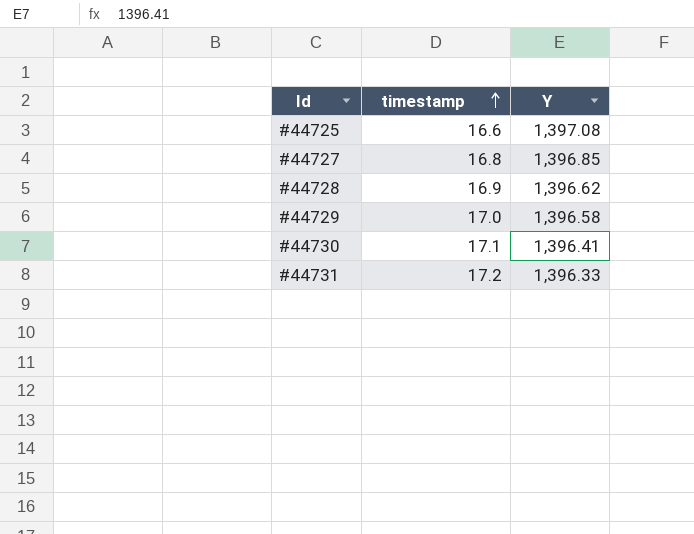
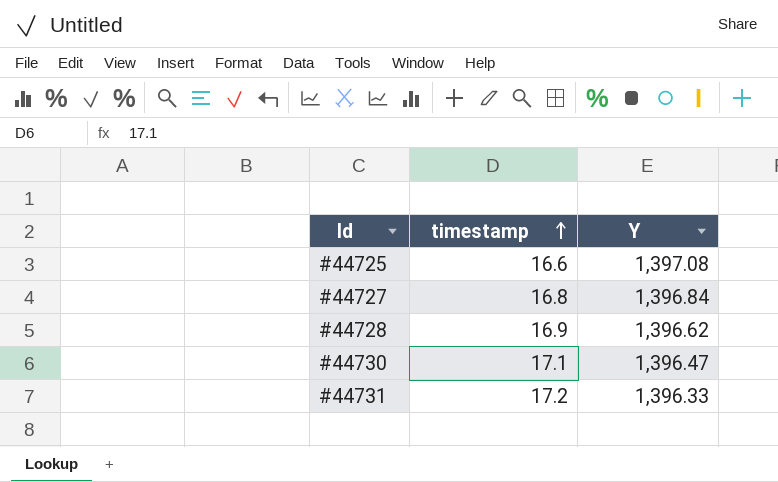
row #44729: 17.0 | 1,396.58 -> none
#44727 | Y: 1,396.85 -> 1,396.84
#44730 | Y: 1,396.41 -> 1,396.47

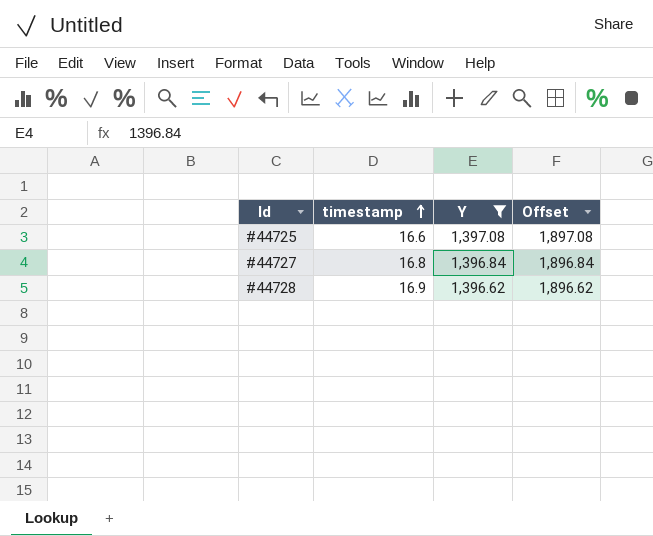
filter: none -> Y >= 1,396.62
column Offset | formula: none -> [Y] + 500

